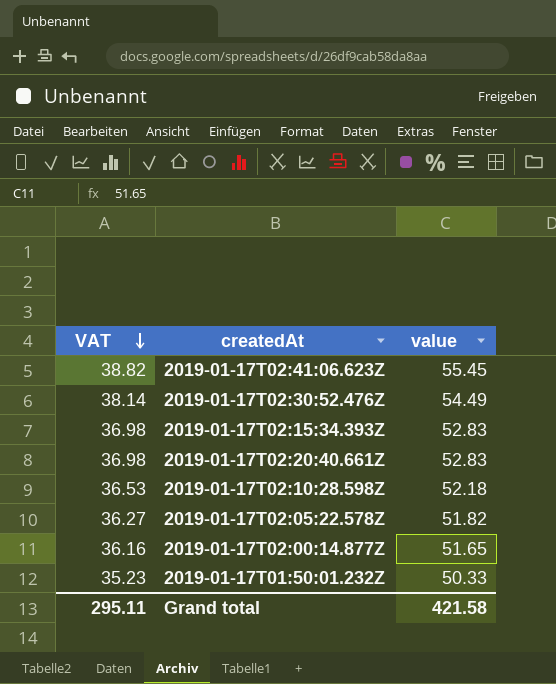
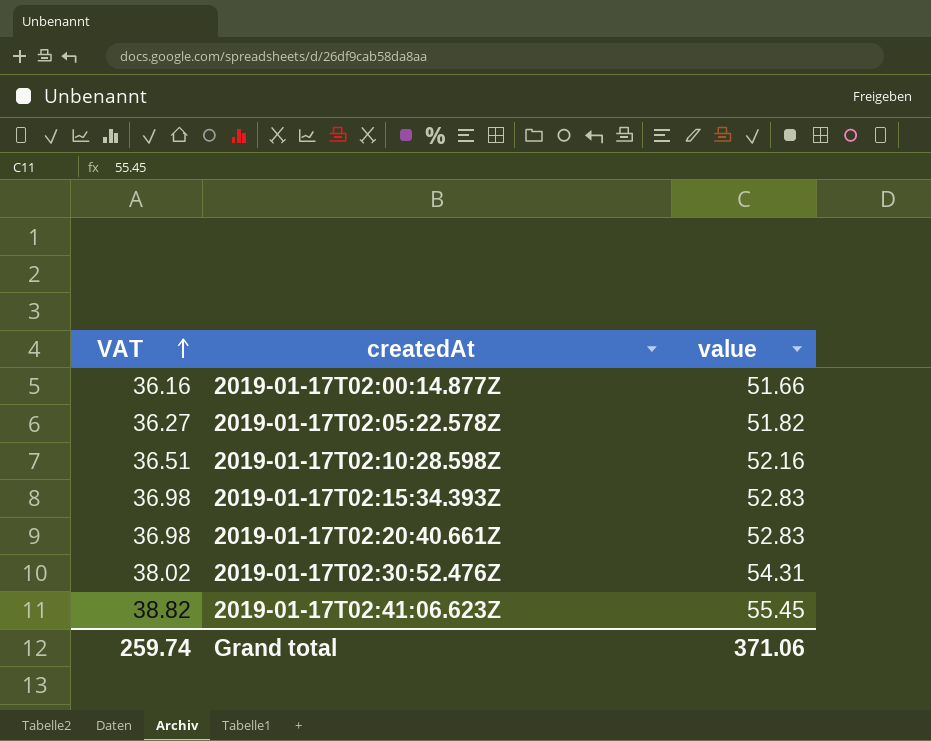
row order: VAT descending -> VAT ascending
row 2019-01-17T01:50:01.232Z: 35.23 | 50.33 -> none
2019-01-17T02:00:14.877Z | value: 51.65 -> 51.66
2019-01-17T02:10:28.598Z | VAT: 36.53 -> 36.51
2019-01-17T02:10:28.598Z | value: 52.18 -> 52.16
2019-01-17T02:30:52.476Z | VAT: 38.14 -> 38.02
2019-01-17T02:30:52.476Z | value: 54.49 -> 54.31
Grand total | VAT: 295.11 -> 259.74
Grand total | value: 421.58 -> 371.06

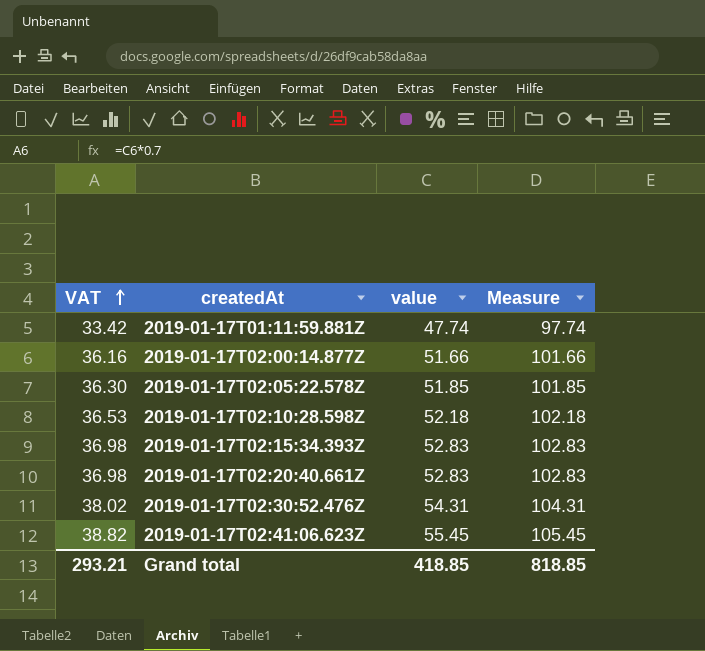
column Measure | formula: none -> [value] + 50
row 2019-01-17T01:11:59.881Z: none -> 33.42 | 47.74 | 97.74
2019-01-17T02:05:22.578Z | VAT: 36.27 -> 36.30
2019-01-17T02:05:22.578Z | value: 51.82 -> 51.85
2019-01-17T02:10:28.598Z | VAT: 36.51 -> 36.53
2019-01-17T02:10:28.598Z | value: 52.16 -> 52.18
Grand total | VAT: 259.74 -> 293.21
Grand total | value: 371.06 -> 418.85

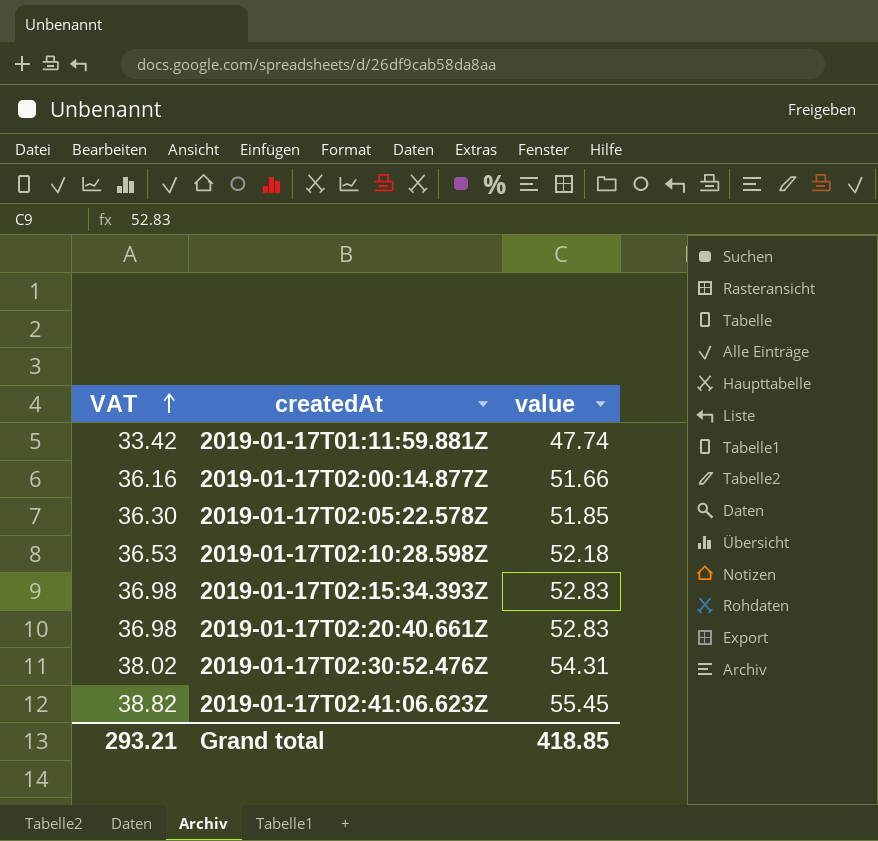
column Measure | formula: [value] + 50 -> none

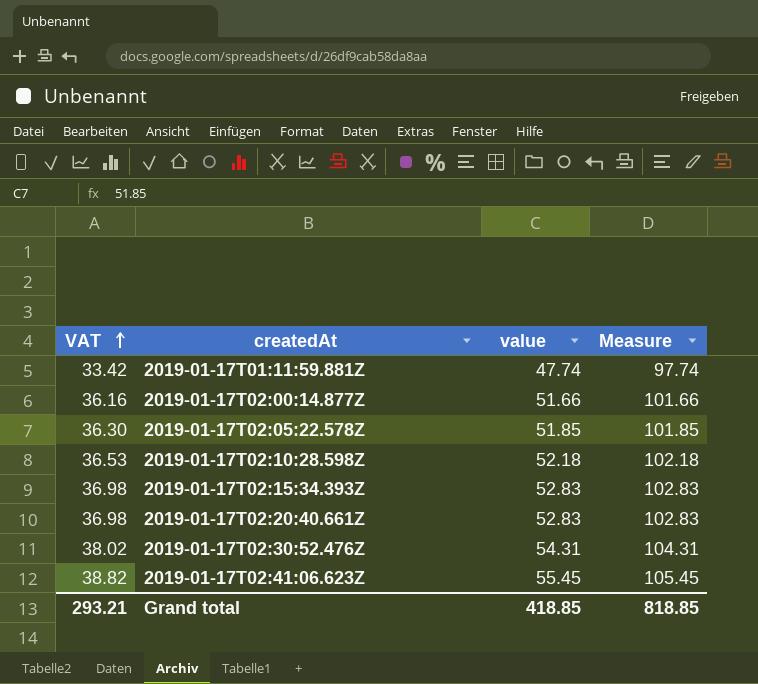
column Measure | formula: none -> [value] + 50

